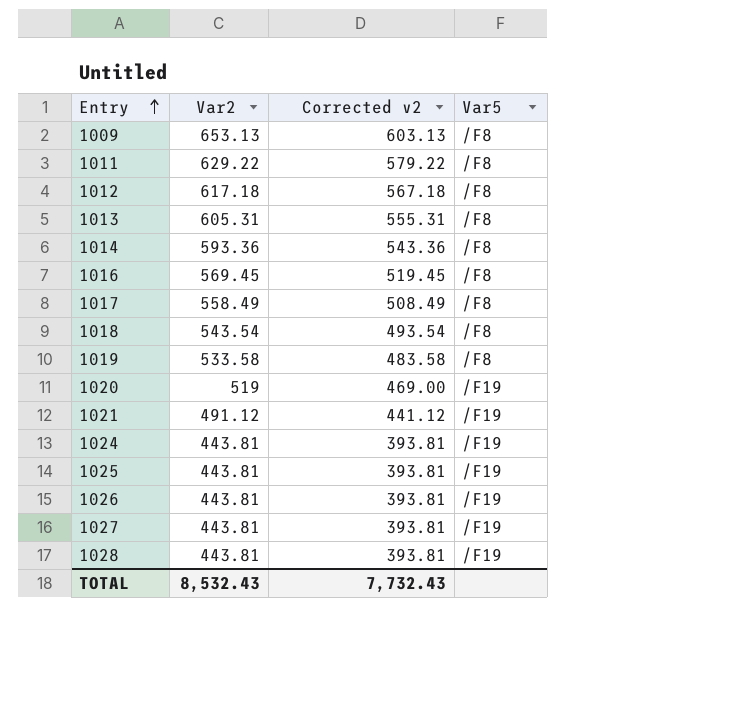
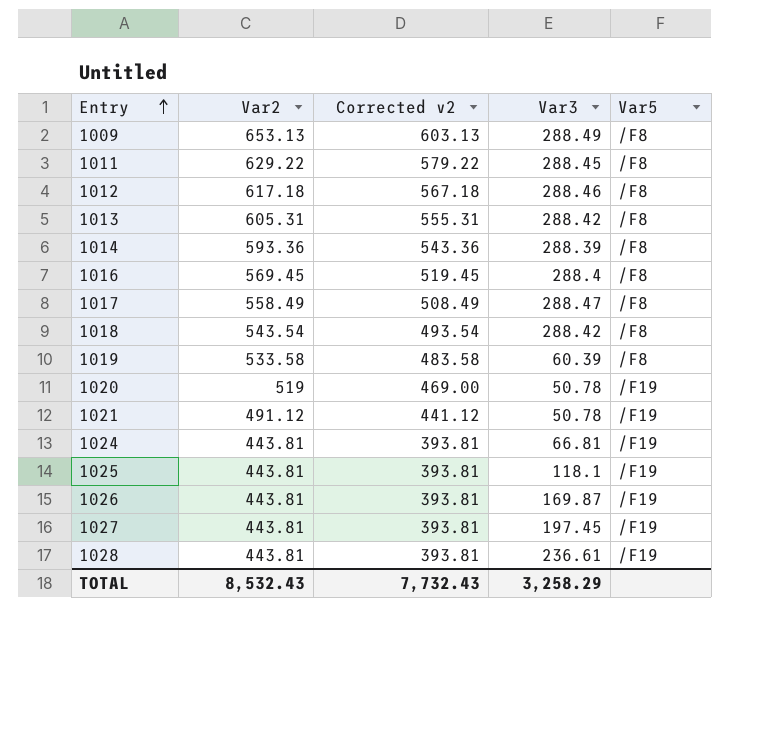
column Var3 | position: none -> 4

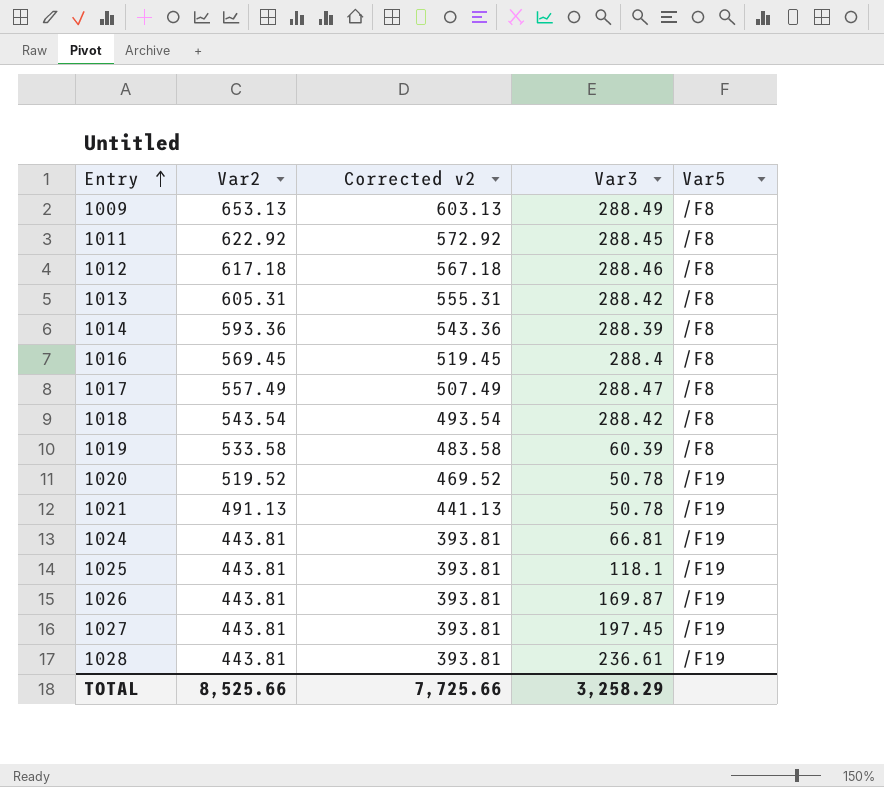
1011 | Var2: 629.22 -> 622.92
1011 | Corrected v2: 579.22 -> 572.92
1017 | Var2: 558.49 -> 557.49
1017 | Corrected v2: 508.49 -> 507.49
1020 | Var2: 519 -> 519.52
1020 | Corrected v2: 469.00 -> 469.52
1021 | Var2: 491.12 -> 491.13
1021 | Corrected v2: 441.12 -> 441.13
TOTAL | Var2: 8,532.43 -> 8,525.66
TOTAL | Corrected v2: 7,732.43 -> 7,725.66

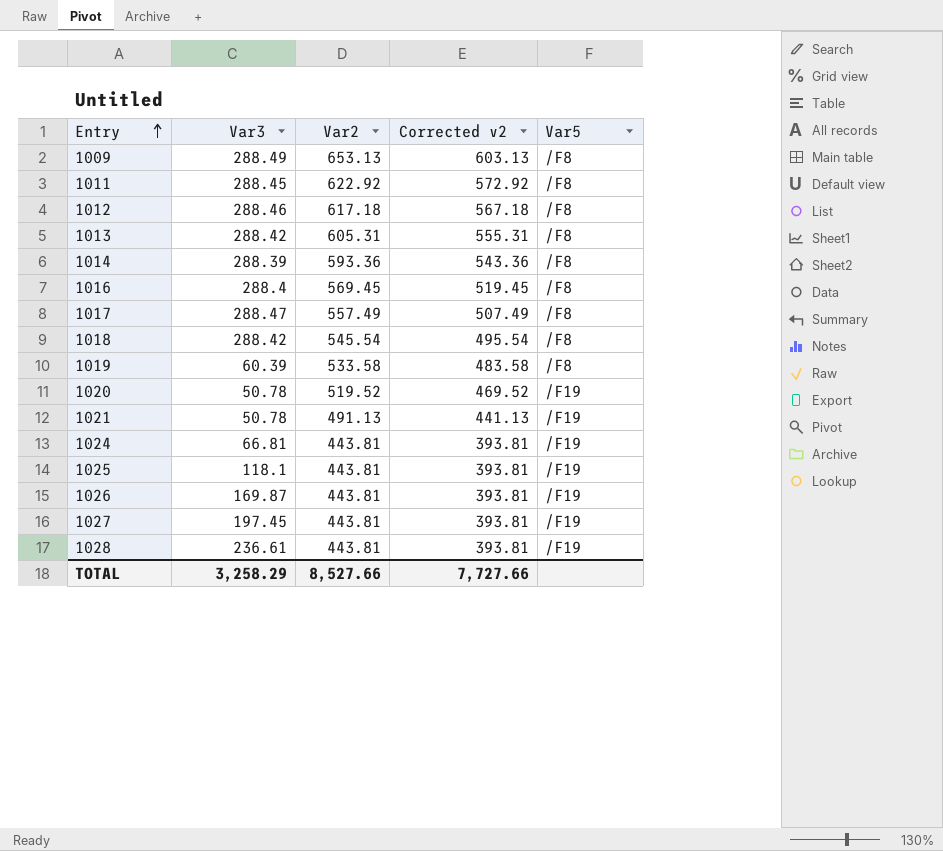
column Var3 | position: 4 -> 2
1018 | Var2: 543.54 -> 545.54
1018 | Corrected v2: 493.54 -> 495.54
TOTAL | Var2: 8,525.66 -> 8,527.66
TOTAL | Corrected v2: 7,725.66 -> 7,727.66

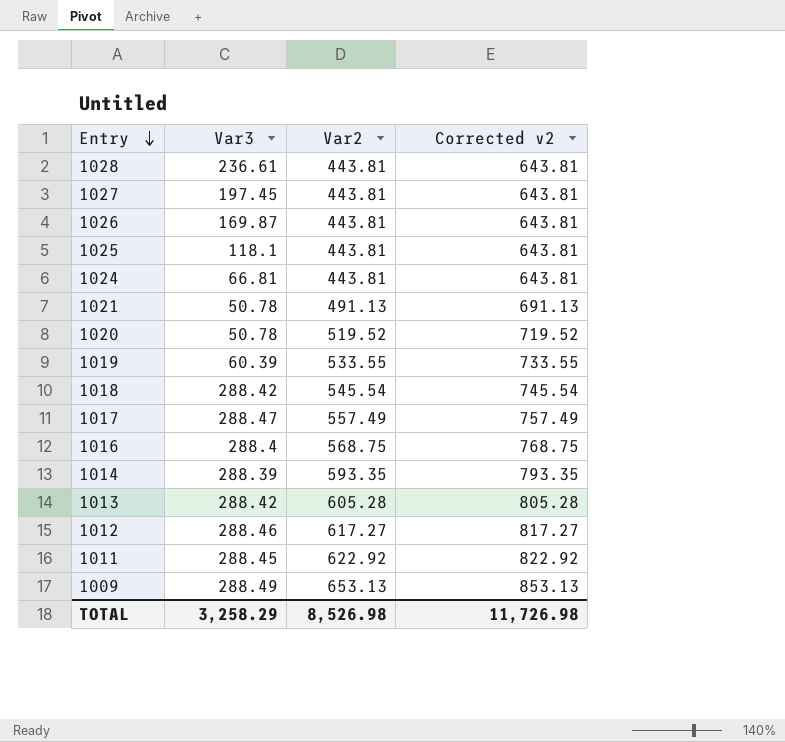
row order: Entry ascending -> Entry descending
column Var5 | position: 5 -> none
column Corrected v2 | formula: [Var2] - 50 -> [Var2] + 200
1019 | Var2: 533.58 -> 533.55
1016 | Var2: 569.45 -> 568.75
1014 | Var2: 593.36 -> 593.35
1013 | Var2: 605.31 -> 605.28
1012 | Var2: 617.18 -> 617.27
TOTAL | Var2: 8,527.66 -> 8,526.98
TOTAL | Corrected v2: 7,727.66 -> 11,726.98

